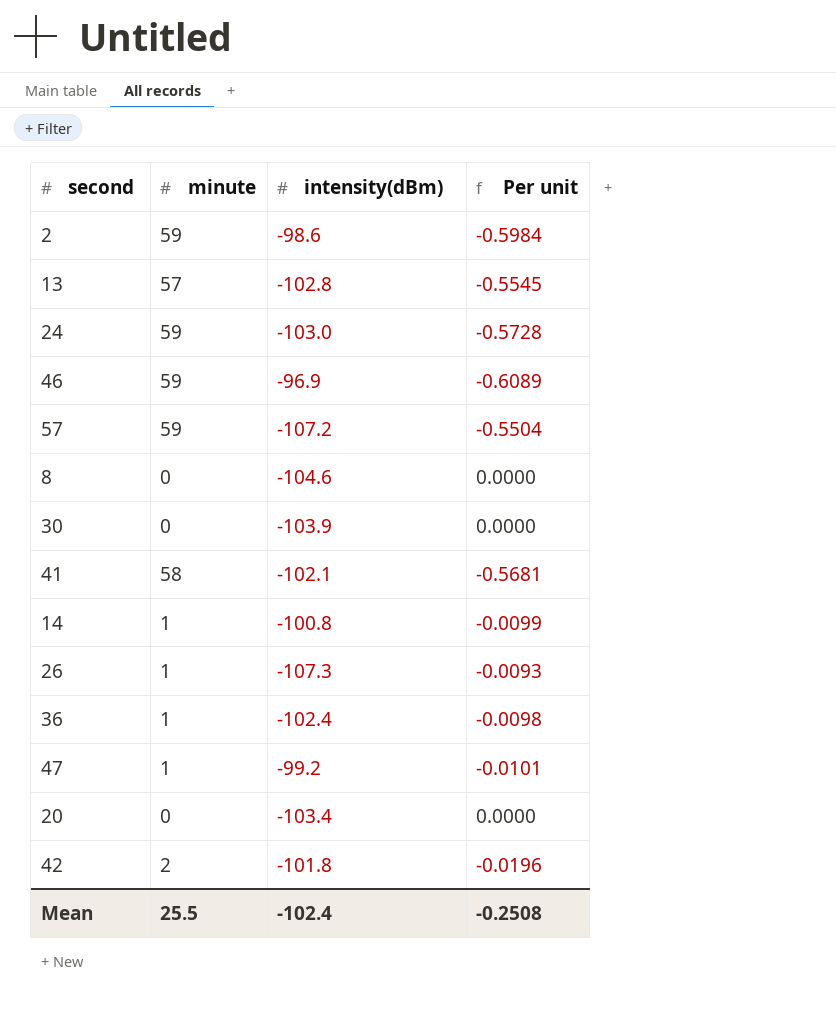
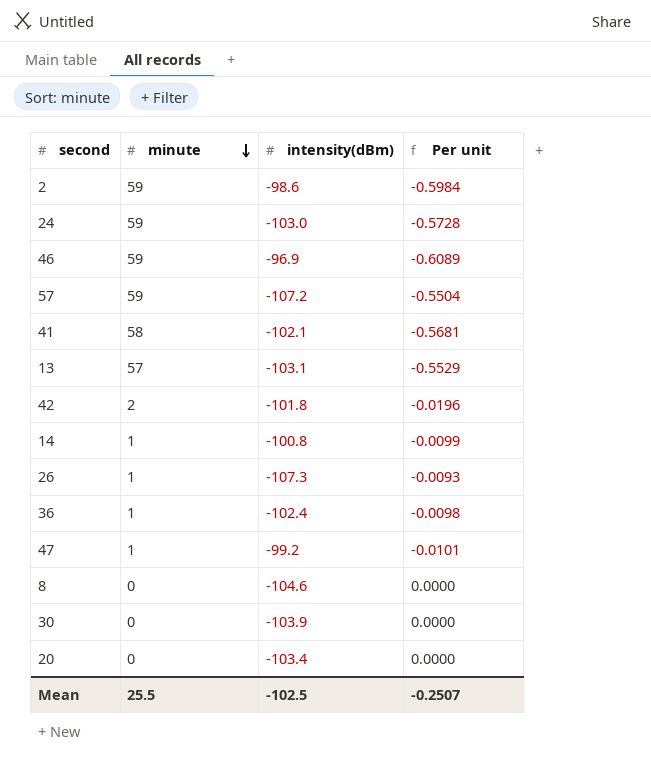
row order: none -> minute descending
13 | intensity(dBm): -102.8 -> -103.1
13 | Per unit: -0.5545 -> -0.5529
Mean | intensity(dBm): -102.4 -> -102.5
Mean | Per unit: -0.2508 -> -0.2507

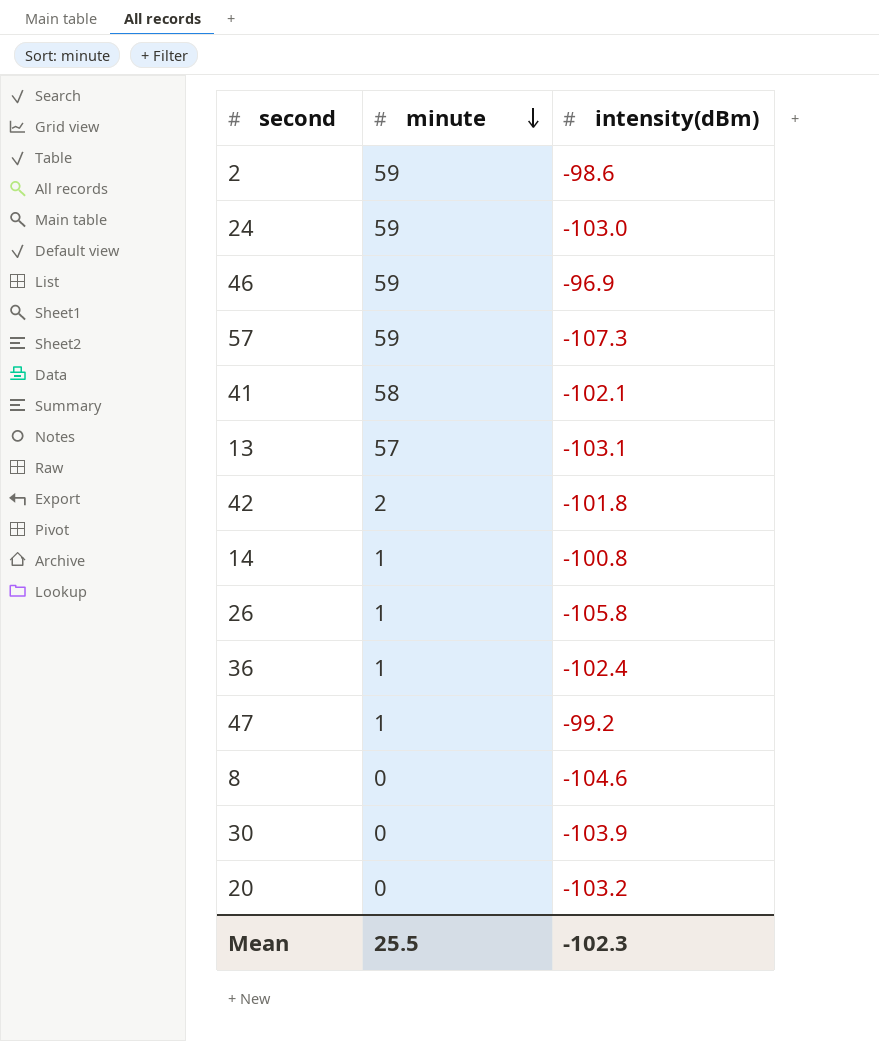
column Per unit | formula: [minute] / [intensity(dBm)] -> none
57 | intensity(dBm): -107.2 -> -107.3
26 | intensity(dBm): -107.3 -> -105.8
20 | intensity(dBm): -103.4 -> -103.2
Mean | intensity(dBm): -102.5 -> -102.3

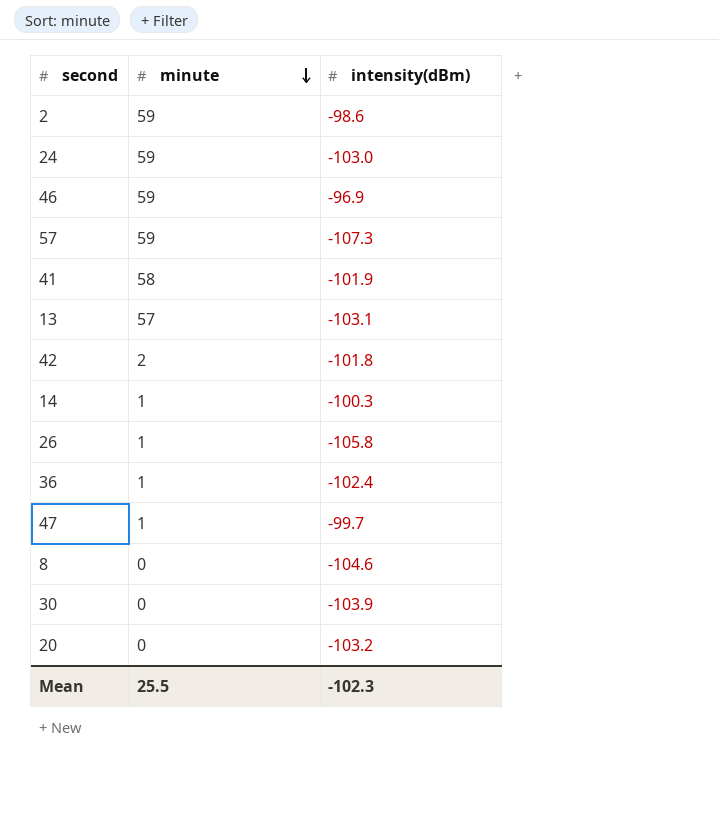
41 | intensity(dBm): -102.1 -> -101.9
14 | intensity(dBm): -100.8 -> -100.3
47 | intensity(dBm): -99.2 -> -99.7

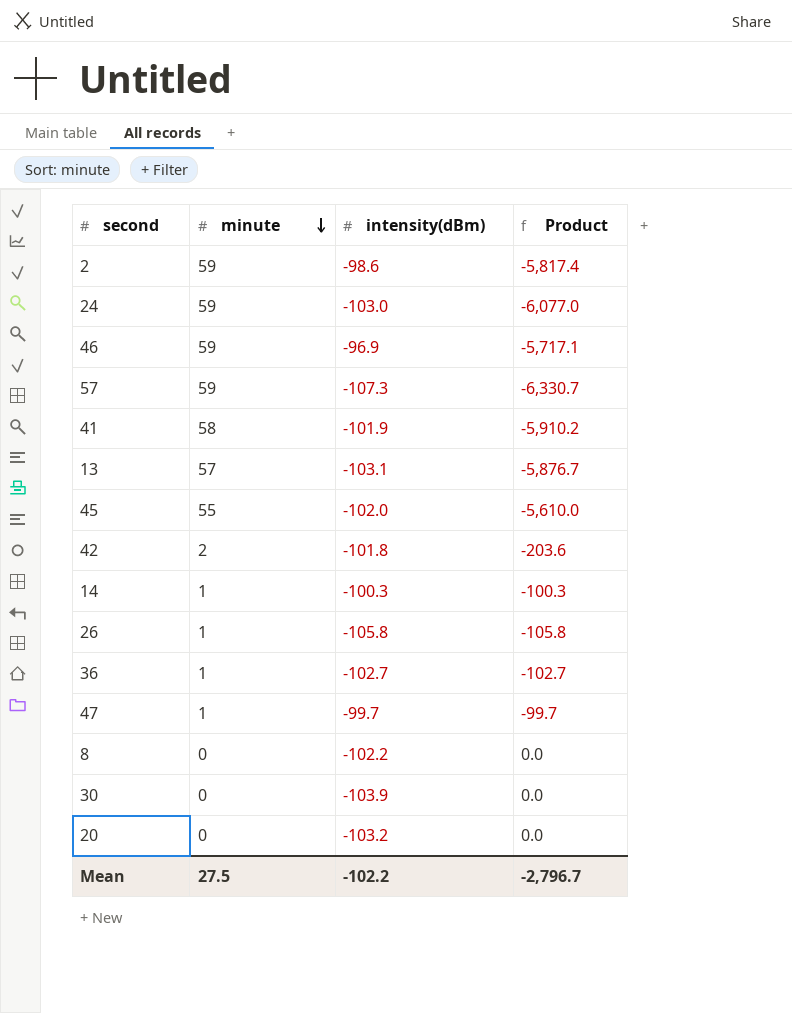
column Product | formula: none -> [minute] * [intensity(dBm)]
row 45: none -> 55 | -102.0 | -5,610.0
36 | intensity(dBm): -102.4 -> -102.7
8 | intensity(dBm): -104.6 -> -102.2
Mean | minute: 25.5 -> 27.5
Mean | intensity(dBm): -102.3 -> -102.2

